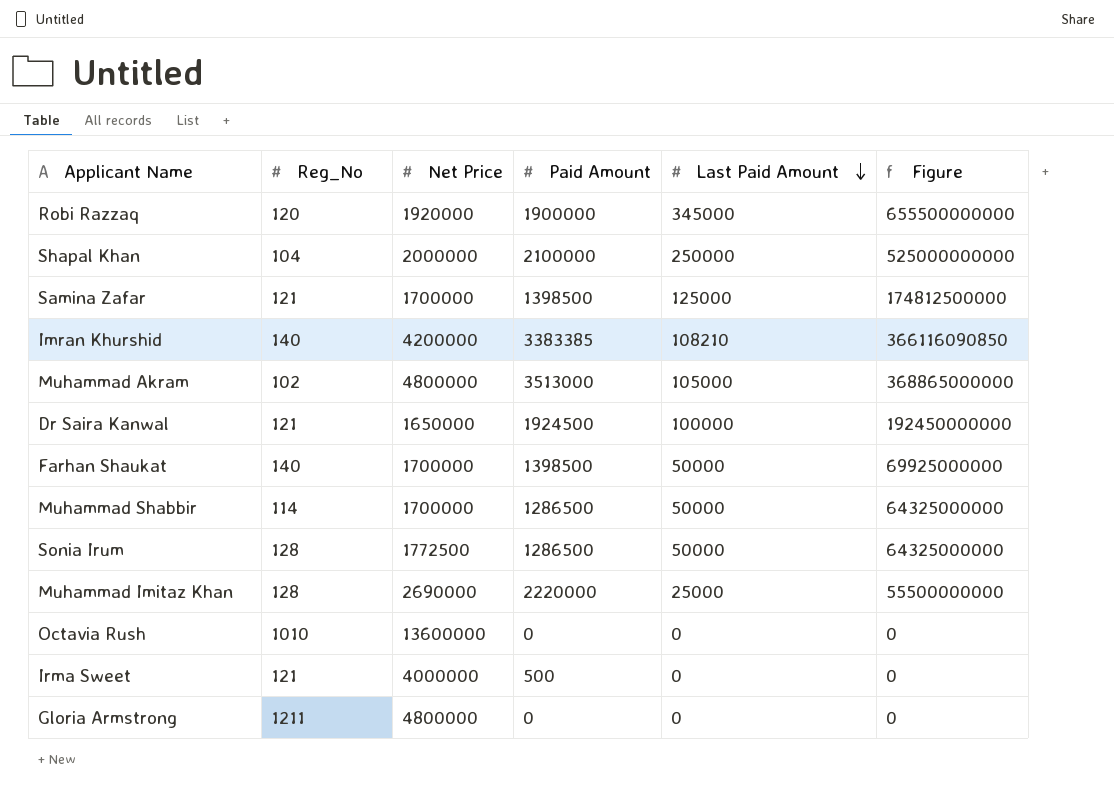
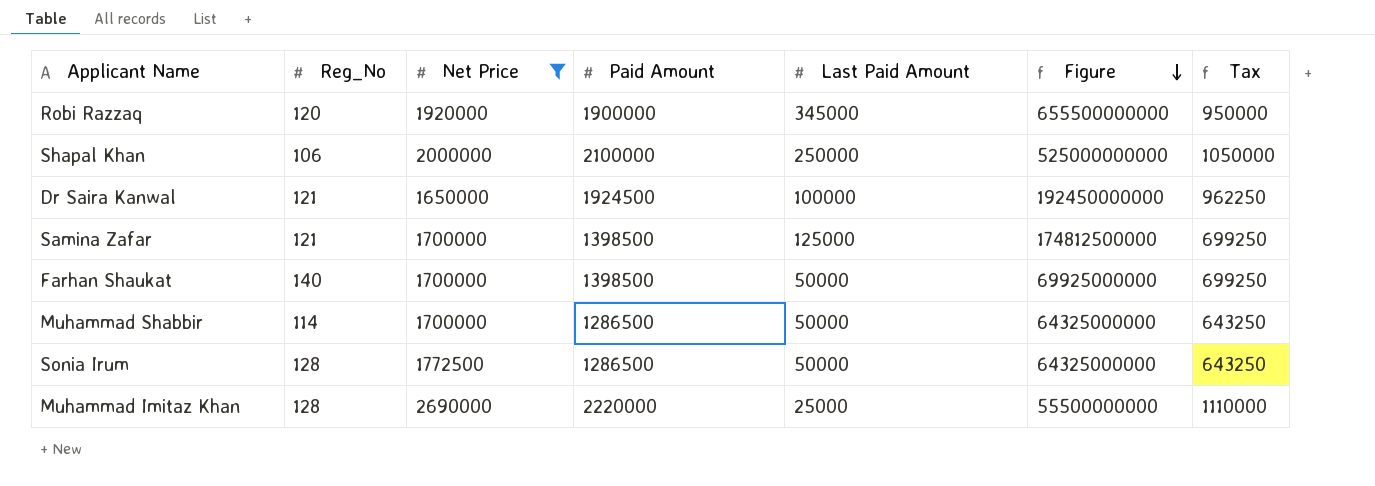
filter: none -> Net Price <= 2690000
row order: Last Paid Amount descending -> Figure descending
column Tax | formula: none -> [Paid Amount] * 0.5
Shapal Khan | Reg_No: 104 -> 106

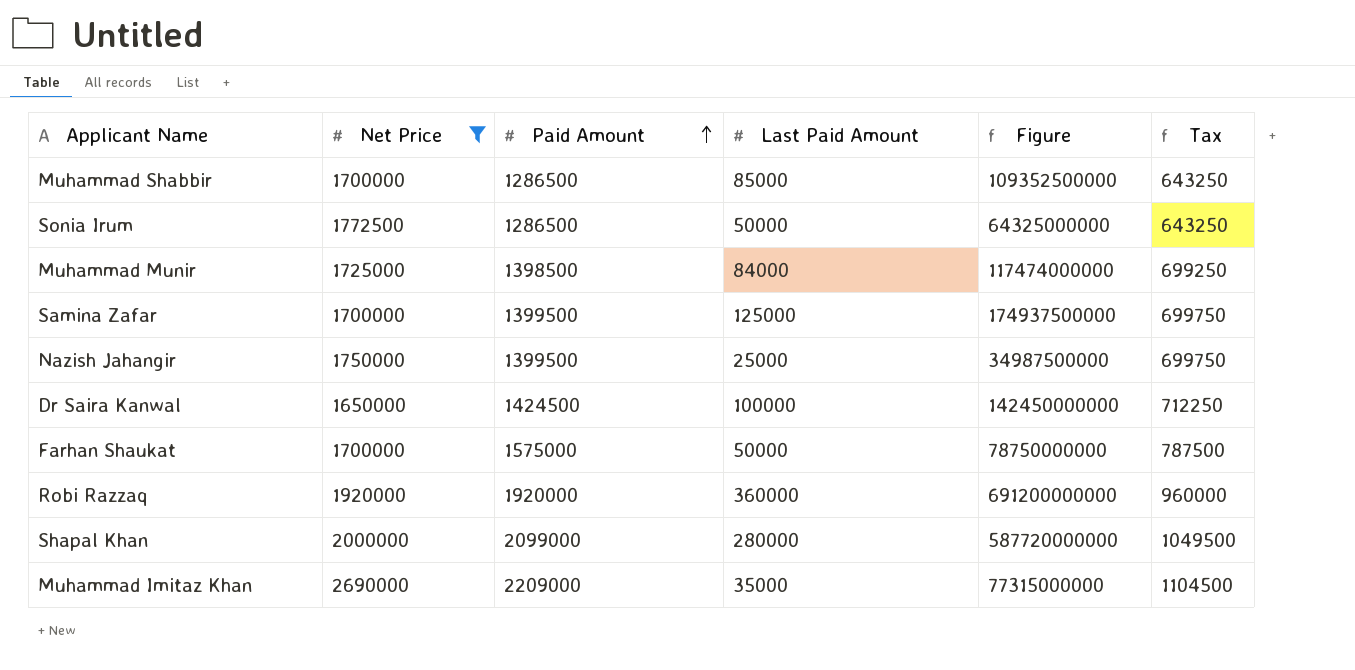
row order: Figure descending -> Paid Amount ascending
column Reg_No | position: 2 -> none
Muhammad Shabbir | Last Paid Amount: 50000 -> 85000
Muhammad Shabbir | Figure: 64325000000 -> 109352500000
row Muhammad Munir: none -> 1725000 | 1398500 | 84000 | 117474000000 | 699250
Samina Zafar | Paid Amount: 1398500 -> 1399500
Samina Zafar | Figure: 174812500000 -> 174937500000
Samina Zafar | Tax: 699250 -> 699750
row Nazish Jahangir: none -> 1750000 | 1399500 | 25000 | 34987500000 | 699750
Dr Saira Kanwal | Paid Amount: 1924500 -> 1424500
Dr Saira Kanwal | Figure: 192450000000 -> 142450000000
Dr Saira Kanwal | Tax: 962250 -> 712250
Farhan Shaukat | Paid Amount: 1398500 -> 1575000
Farhan Shaukat | Figure: 69925000000 -> 78750000000
Farhan Shaukat | Tax: 699250 -> 787500
Robi Razzaq | Paid Amount: 1900000 -> 1920000
Robi Razzaq | Last Paid Amount: 345000 -> 360000
Robi Razzaq | Figure: 655500000000 -> 691200000000
Robi Razzaq | Tax: 950000 -> 960000
Shapal Khan | Paid Amount: 2100000 -> 2099000
Shapal Khan | Last Paid Amount: 250000 -> 280000
Shapal Khan | Figure: 525000000000 -> 587720000000
Shapal Khan | Tax: 1050000 -> 1049500
Muhammad Imitaz Khan | Paid Amount: 2220000 -> 2209000
Muhammad Imitaz Khan | Last Paid Amount: 25000 -> 35000
Muhammad Imitaz Khan | Figure: 55500000000 -> 77315000000
Muhammad Imitaz Khan | Tax: 1110000 -> 1104500

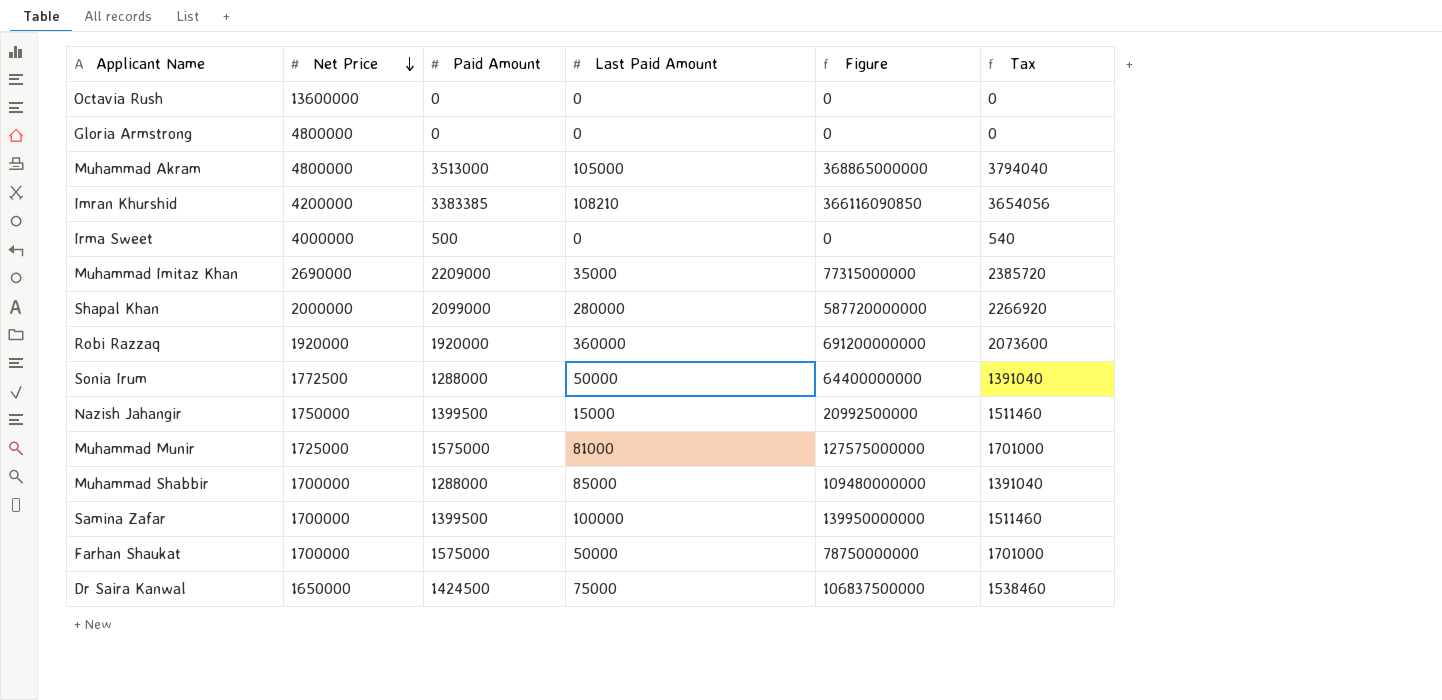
filter: Net Price <= 2690000 -> none
row order: Paid Amount ascending -> Net Price descending
column Tax | formula: [Paid Amount] * 0.5 -> [Paid Amount] * 1.08
Sonia Irum | Paid Amount: 1286500 -> 1288000
Sonia Irum | Figure: 64325000000 -> 64400000000
Nazish Jahangir | Last Paid Amount: 25000 -> 15000
Nazish Jahangir | Figure: 34987500000 -> 20992500000
Muhammad Munir | Paid Amount: 1398500 -> 1575000
Muhammad Munir | Last Paid Amount: 84000 -> 81000
Muhammad Munir | Figure: 117474000000 -> 127575000000
Muhammad Shabbir | Paid Amount: 1286500 -> 1288000
Muhammad Shabbir | Figure: 109352500000 -> 109480000000
Samina Zafar | Last Paid Amount: 125000 -> 100000
Samina Zafar | Figure: 174937500000 -> 139950000000
Dr Saira Kanwal | Last Paid Amount: 100000 -> 75000
Dr Saira Kanwal | Figure: 142450000000 -> 106837500000

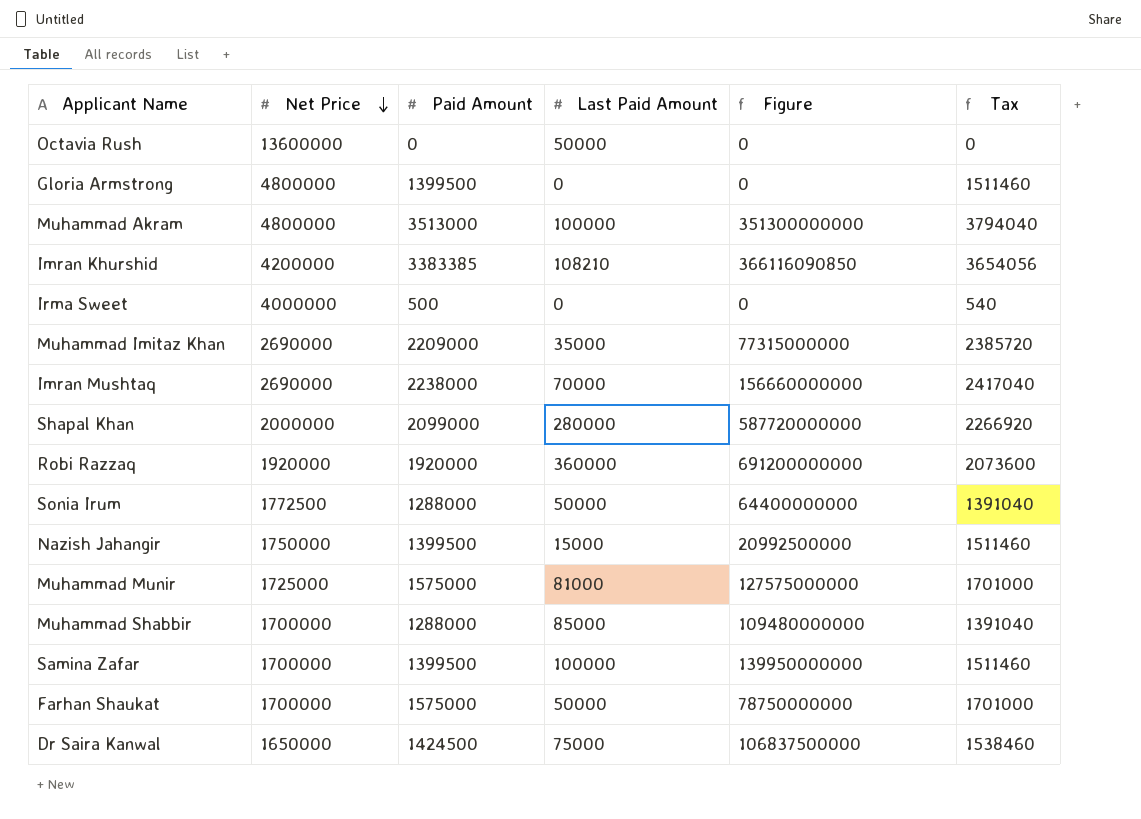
Octavia Rush | Last Paid Amount: 0 -> 50000
Gloria Armstrong | Paid Amount: 0 -> 1399500
Gloria Armstrong | Tax: 0 -> 1511460
Muhammad Akram | Last Paid Amount: 105000 -> 100000
Muhammad Akram | Figure: 368865000000 -> 351300000000
row Imran Mushtaq: none -> 2690000 | 2238000 | 70000 | 156660000000 | 2417040

